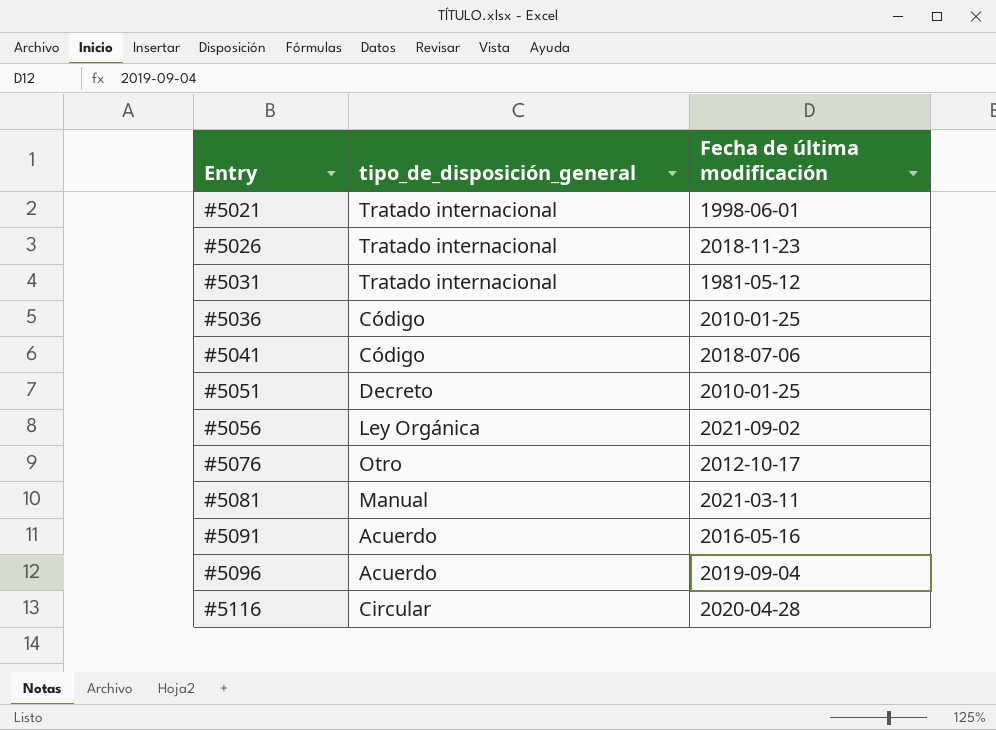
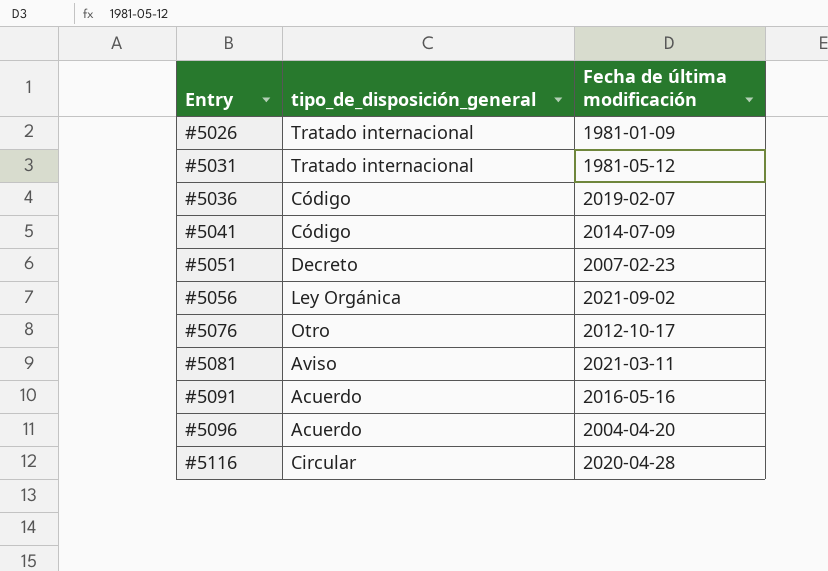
row #5021: Tratado internacional | 1998-06-01 -> none
#5026 | Fecha de última modificación: 2018-11-23 -> 1981-01-09
#5036 | Fecha de última modificación: 2010-01-25 -> 2019-02-07
#5041 | Fecha de última modificación: 2018-07-06 -> 2014-07-09
#5051 | Fecha de última modificación: 2010-01-25 -> 2007-02-23
#5081 | tipo_de_disposición_general: Manual -> Aviso
#5096 | Fecha de última modificación: 2019-09-04 -> 2004-04-20

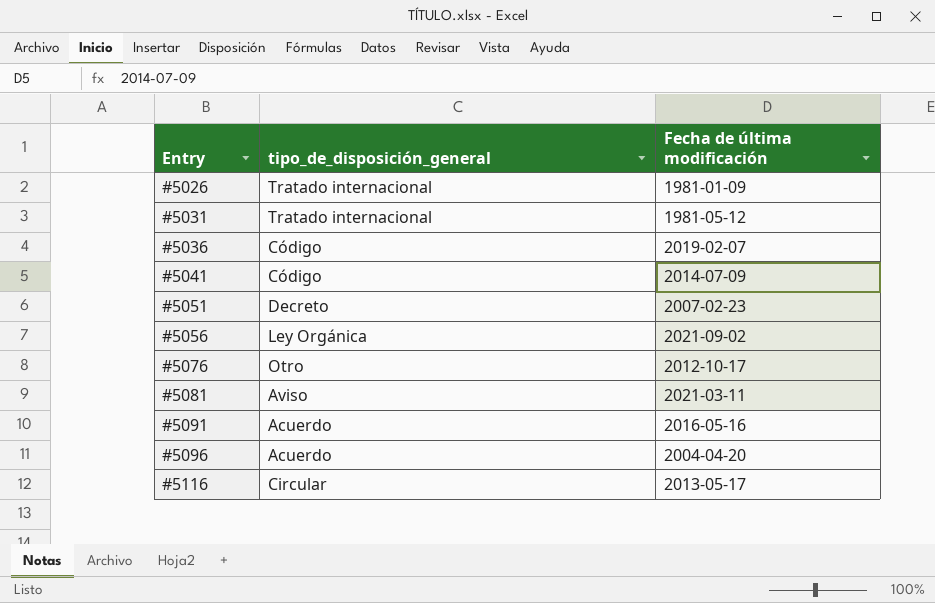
#5116 | Fecha de última modificación: 2020-04-28 -> 2013-05-17

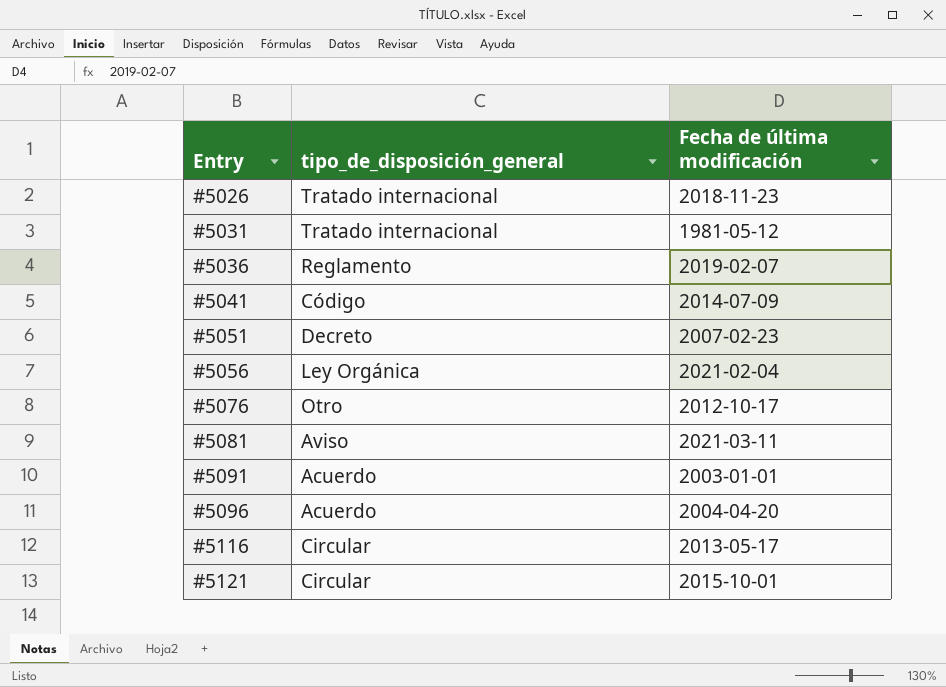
#5026 | Fecha de última modificación: 1981-01-09 -> 2018-11-23
#5036 | tipo_de_disposición_general: Código -> Reglamento
#5056 | Fecha de última modificación: 2021-09-02 -> 2021-02-04
#5091 | Fecha de última modificación: 2016-05-16 -> 2003-01-01
row #5121: none -> Circular | 2015-10-01

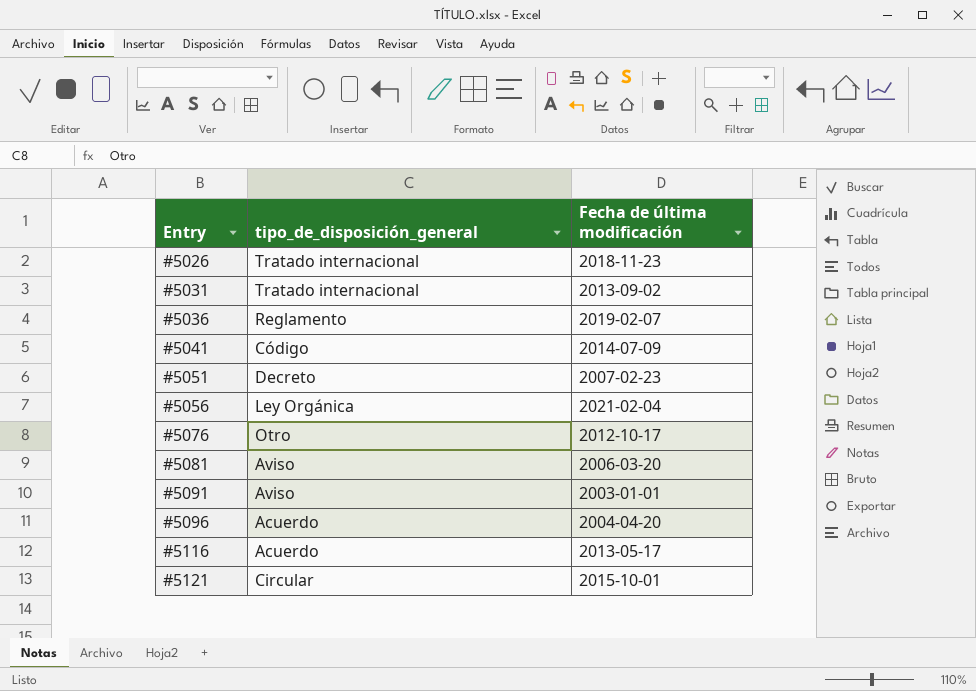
#5031 | Fecha de última modificación: 1981-05-12 -> 2013-09-02
#5081 | Fecha de última modificación: 2021-03-11 -> 2006-03-20
#5091 | tipo_de_disposición_general: Acuerdo -> Aviso
#5116 | tipo_de_disposición_general: Circular -> Acuerdo

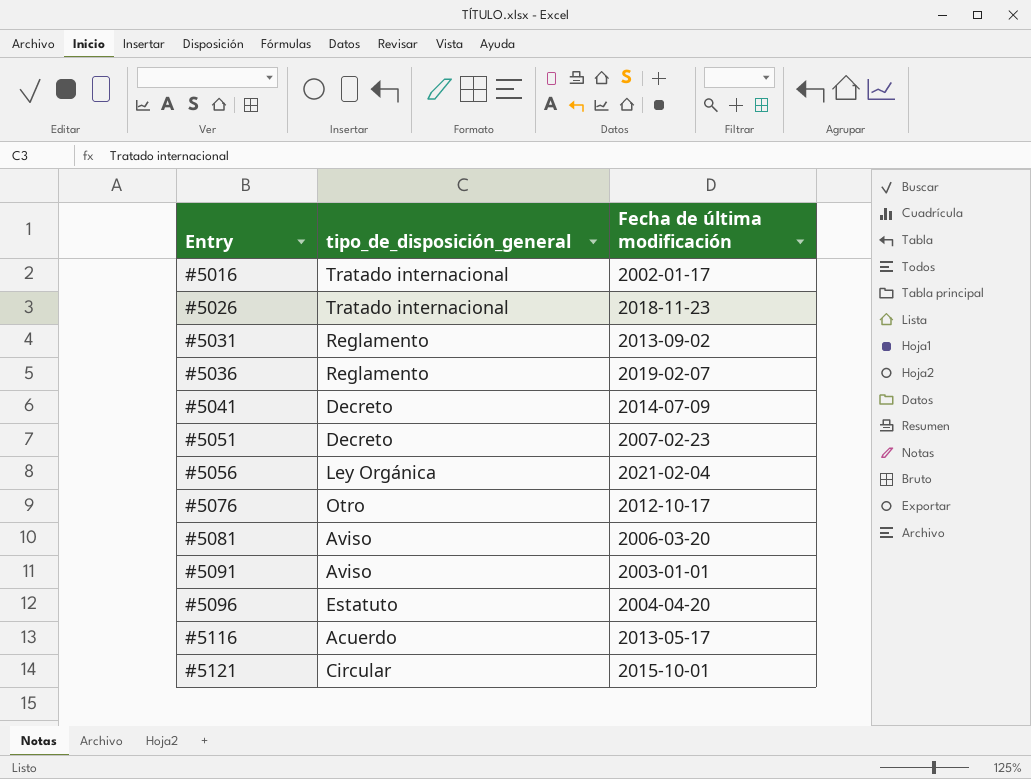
row #5016: none -> Tratado internacional | 2002-01-17
#5031 | tipo_de_disposición_general: Tratado internacional -> Reglamento
#5041 | tipo_de_disposición_general: Código -> Decreto
#5096 | tipo_de_disposición_general: Acuerdo -> Estatuto

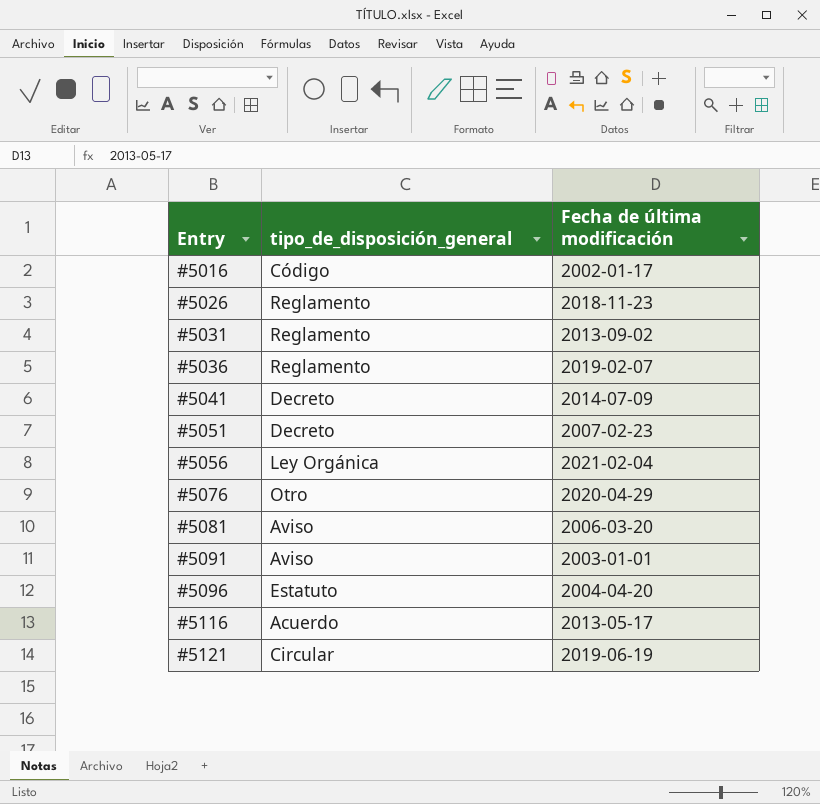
#5016 | tipo_de_disposición_general: Tratado internacional -> Código
#5026 | tipo_de_disposición_general: Tratado internacional -> Reglamento
#5076 | Fecha de última modificación: 2012-10-17 -> 2020-04-29
#5121 | Fecha de última modificación: 2015-10-01 -> 2019-06-19

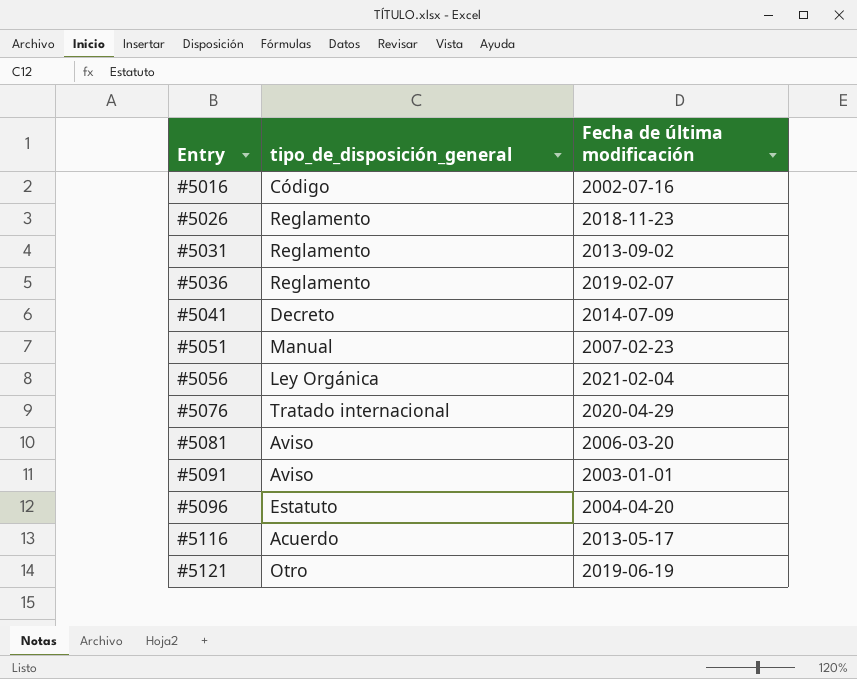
#5016 | Fecha de última modificación: 2002-01-17 -> 2002-07-16
#5051 | tipo_de_disposición_general: Decreto -> Manual
#5076 | tipo_de_disposición_general: Otro -> Tratado internacional
#5121 | tipo_de_disposición_general: Circular -> Otro

